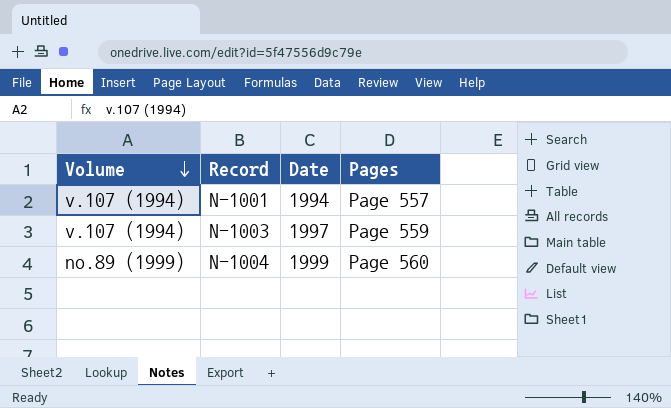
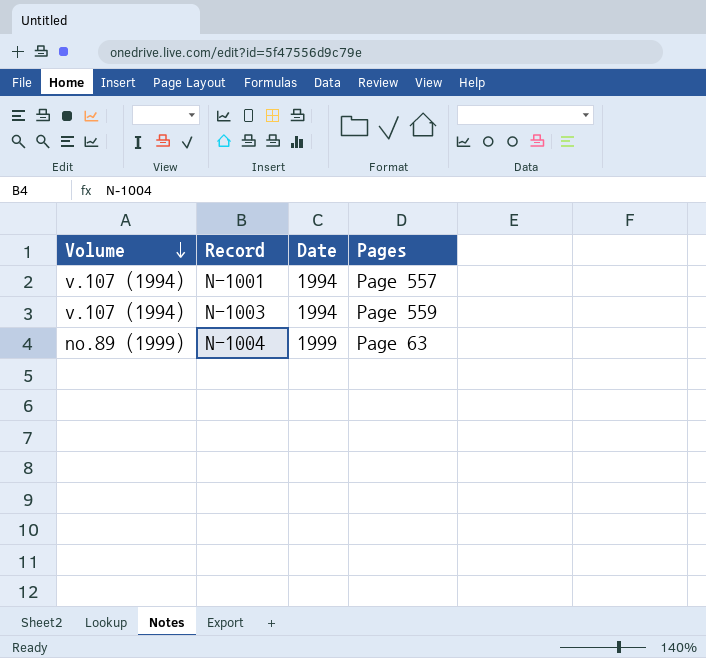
N-1003 | Date: 1997 -> 1994
N-1004 | Pages: Page 560 -> Page 63

